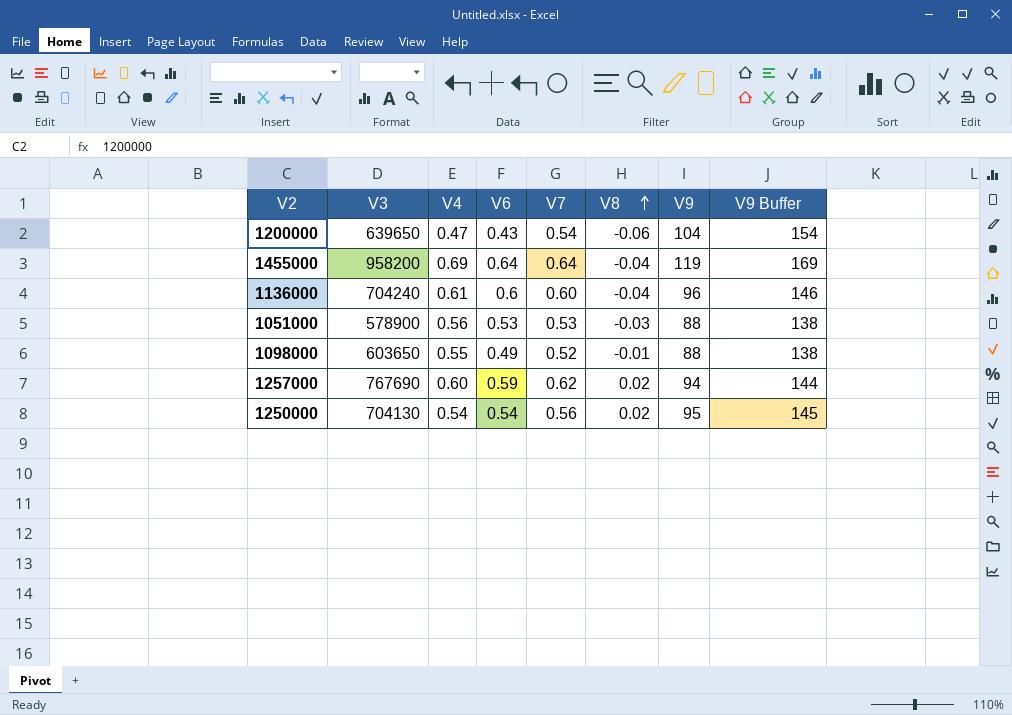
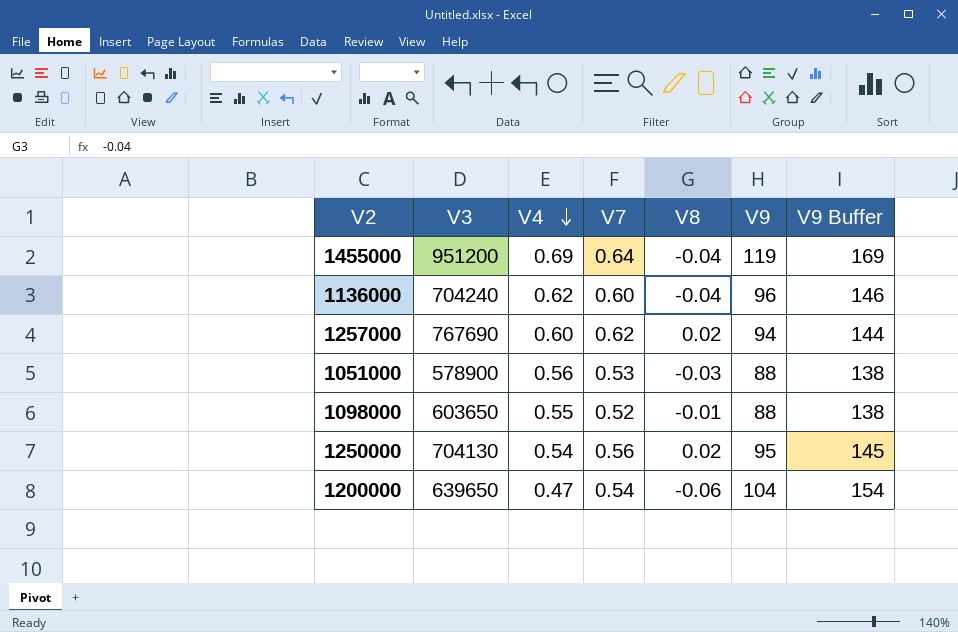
row order: V8 ascending -> V4 descending
column V6 | position: 4 -> none
1455000 | V3: 958200 -> 951200
1136000 | V4: 0.61 -> 0.62

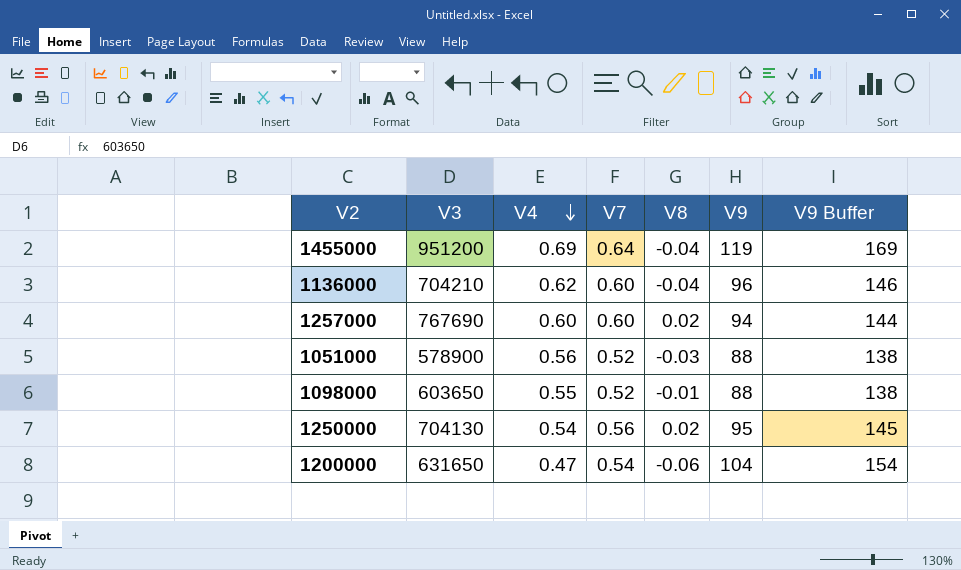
1136000 | V3: 704240 -> 704210
1257000 | V7: 0.62 -> 0.60
1051000 | V7: 0.53 -> 0.52
1200000 | V3: 639650 -> 631650

